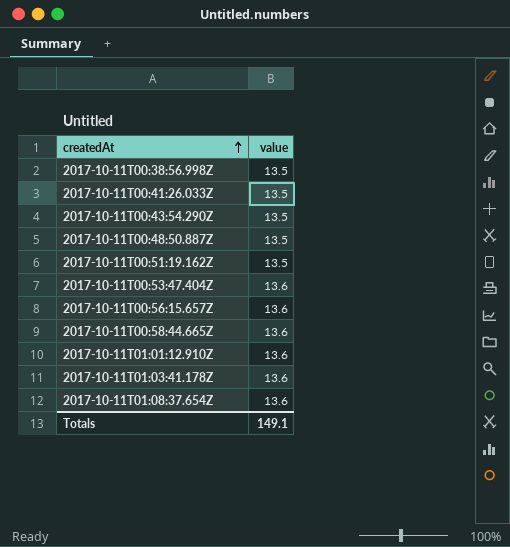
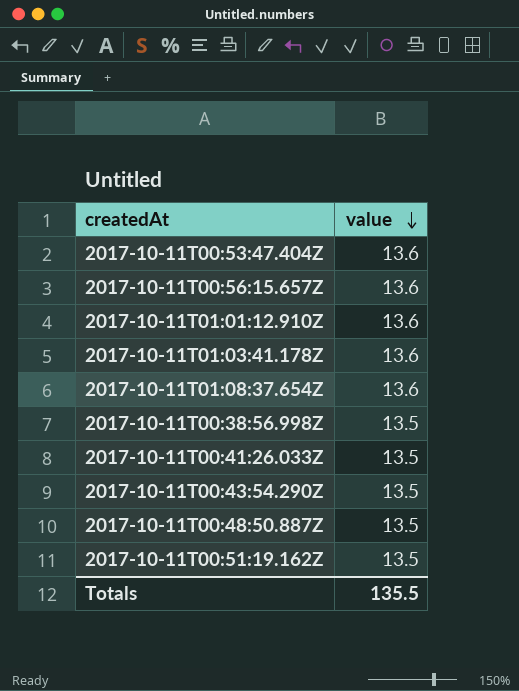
row order: createdAt ascending -> value descending
row 2017-10-11T00:58:44.665Z: 13.6 -> none
Totals | value: 149.1 -> 135.5

